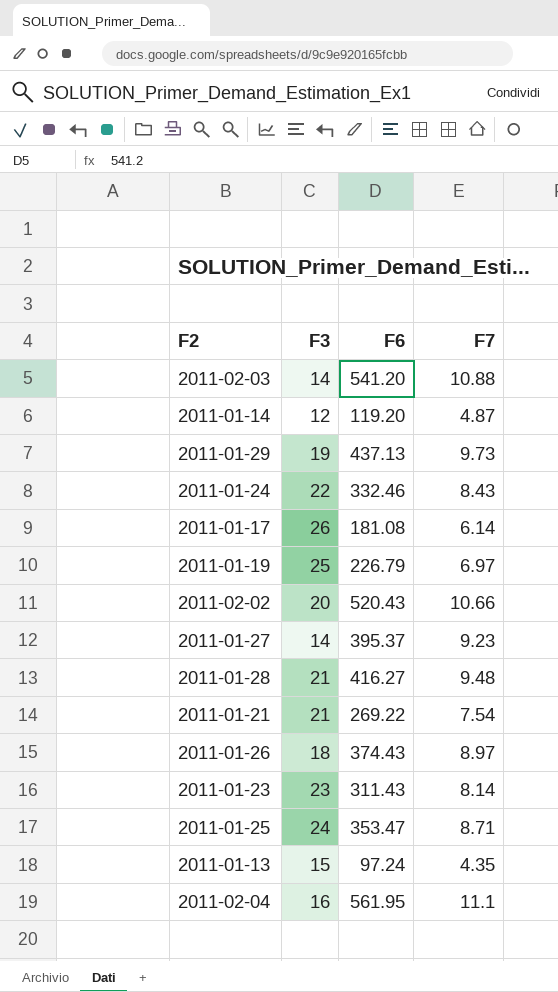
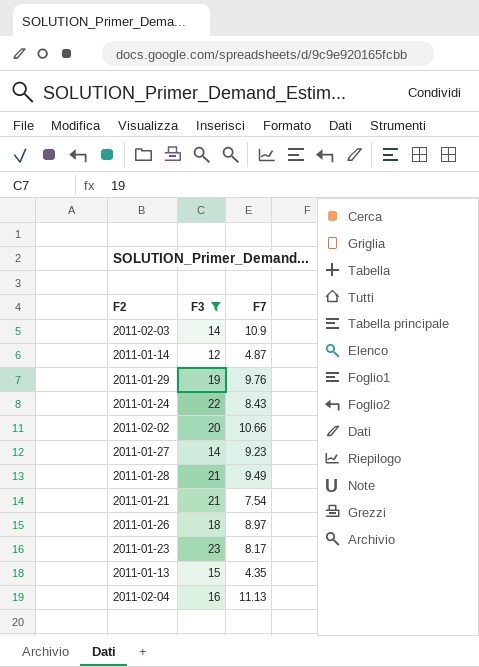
filter: none -> F3 <= 23
column F6 | position: 3 -> none
2011-02-03 | F7: 10.88 -> 10.9
2011-01-29 | F7: 9.73 -> 9.76
2011-01-28 | F7: 9.48 -> 9.49
2011-01-23 | F7: 8.14 -> 8.17
2011-02-04 | F7: 11.1 -> 11.13

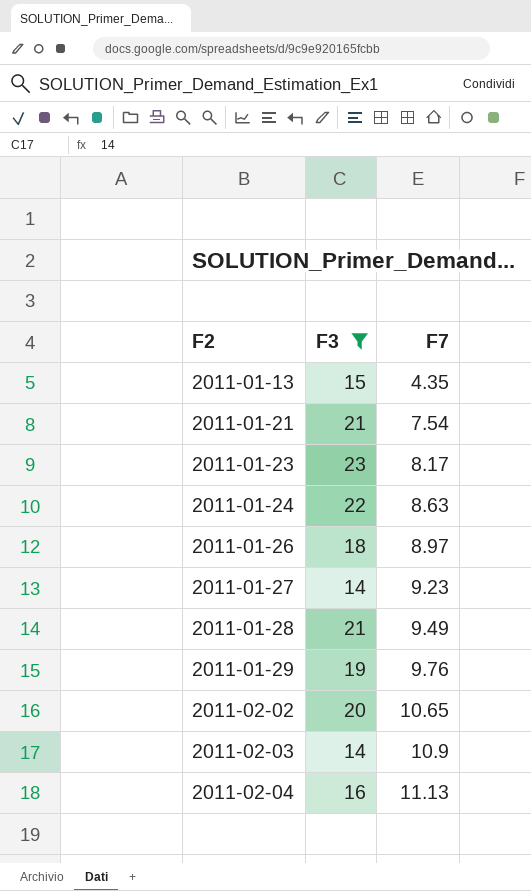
row order: none -> F2 ascending
row 2011-01-14: 12 | 4.87 -> none
2011-01-24 | F7: 8.43 -> 8.63
2011-02-02 | F7: 10.66 -> 10.65

